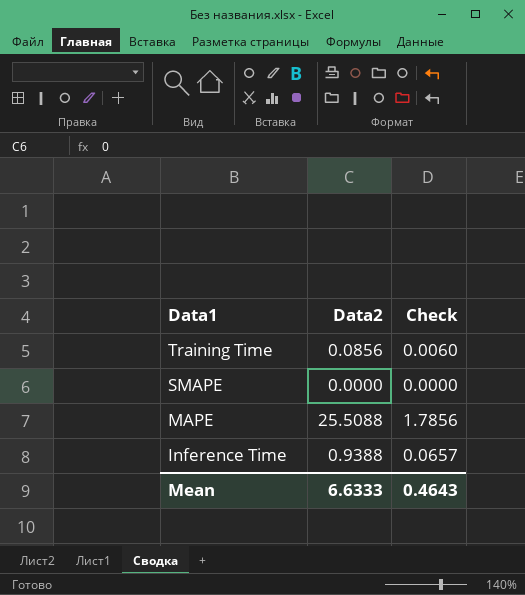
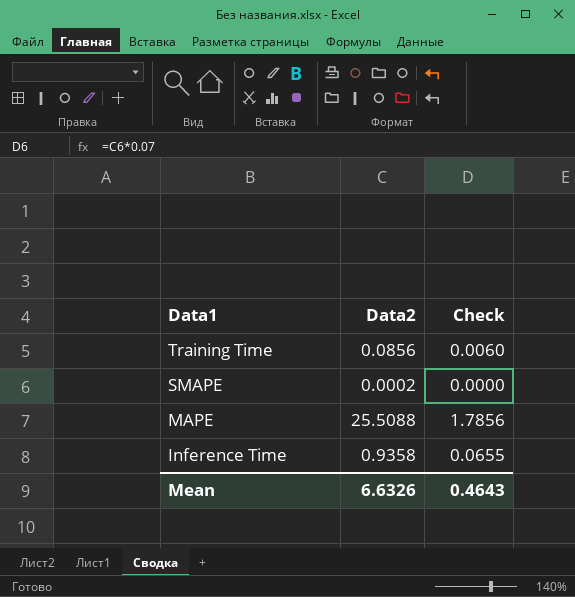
SMAPE | Data2: 0.0000 -> 0.0002
Inference Time | Data2: 0.9388 -> 0.9358
Inference Time | Check: 0.0657 -> 0.0655
Mean | Data2: 6.6333 -> 6.6326

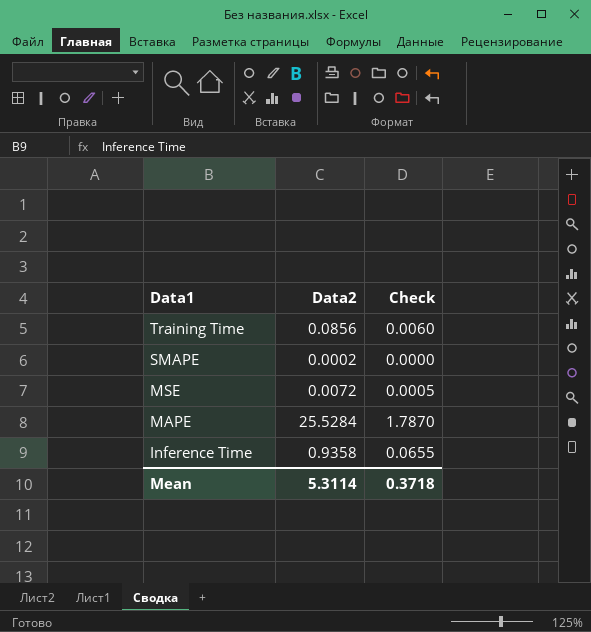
row MSE: none -> 0.0072 | 0.0005
MAPE | Data2: 25.5088 -> 25.5284
MAPE | Check: 1.7856 -> 1.7870
Mean | Data2: 6.6326 -> 5.3114
Mean | Check: 0.4643 -> 0.3718

